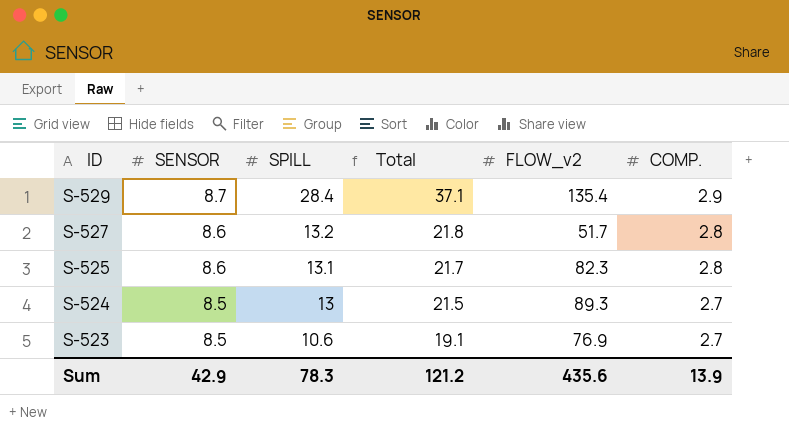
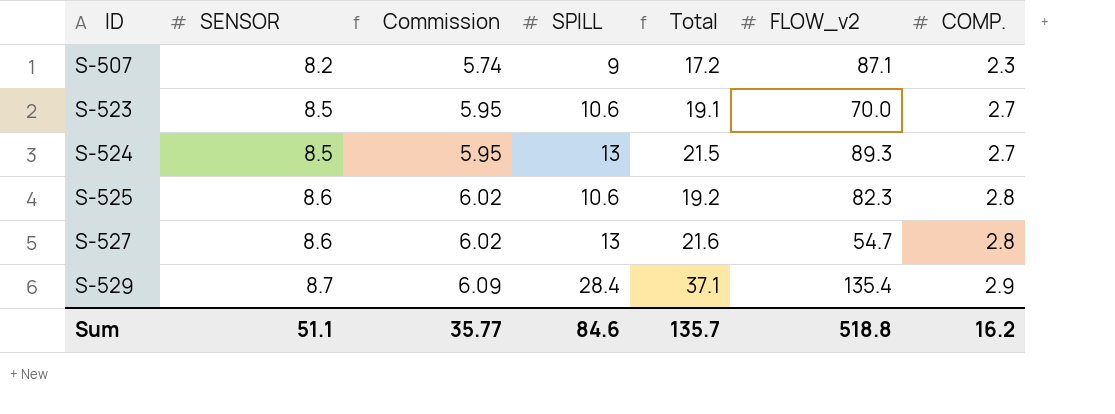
row order: ID descending -> ID ascending
column Commission | formula: none -> [SENSOR] * 0.7
row S-507: none -> 8.2 | 5.74 | 9 | 17.2 | 87.1 | 2.3
S-523 | FLOW_v2: 76.9 -> 70.0
S-525 | SPILL: 13.1 -> 10.6
S-525 | Total: 21.7 -> 19.2
S-527 | SPILL: 13.2 -> 13
S-527 | Total: 21.8 -> 21.6
S-527 | FLOW_v2: 51.7 -> 54.7
Sum | SENSOR: 42.9 -> 51.1
Sum | SPILL: 78.3 -> 84.6
Sum | Total: 121.2 -> 135.7
Sum | FLOW_v2: 435.6 -> 518.8
Sum | COMP.: 13.9 -> 16.2

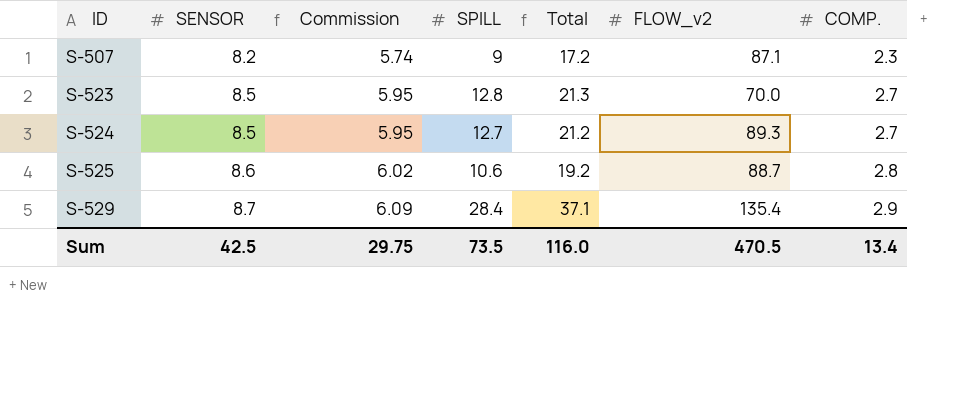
row S-527: 8.6 | 6.02 | 13 | 21.6 | 54.7 | 2.8 -> none
S-523 | SPILL: 10.6 -> 12.8
S-523 | Total: 19.1 -> 21.3
S-524 | SPILL: 13 -> 12.7
S-524 | Total: 21.5 -> 21.2
S-525 | FLOW_v2: 82.3 -> 88.7
Sum | SENSOR: 51.1 -> 42.5
Sum | Commission: 35.77 -> 29.75
Sum | SPILL: 84.6 -> 73.5
Sum | Total: 135.7 -> 116.0
Sum | FLOW_v2: 518.8 -> 470.5
Sum | COMP.: 16.2 -> 13.4

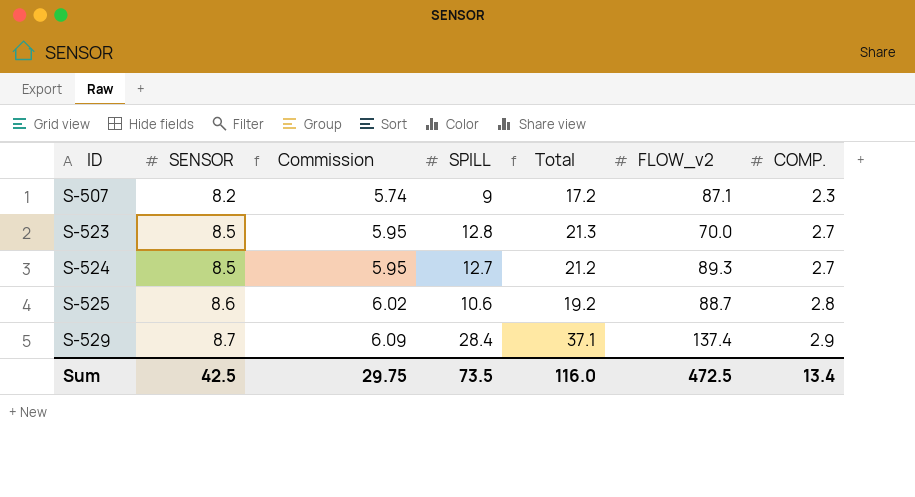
S-529 | FLOW_v2: 135.4 -> 137.4
Sum | FLOW_v2: 470.5 -> 472.5

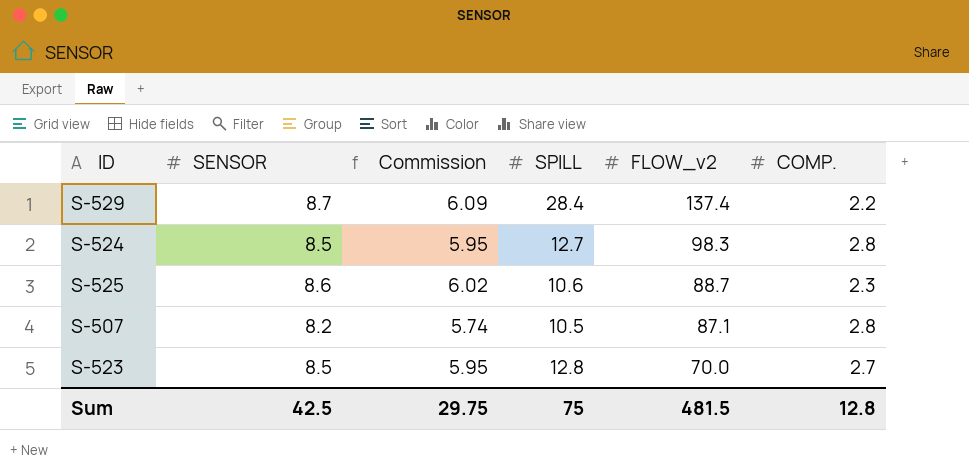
row order: ID ascending -> FLOW_v2 descending
column Total | formula: [SENSOR] + [SPILL] -> none
S-529 | COMP.: 2.9 -> 2.2
S-524 | FLOW_v2: 89.3 -> 98.3
S-524 | COMP.: 2.7 -> 2.8
S-525 | COMP.: 2.8 -> 2.3
S-507 | SPILL: 9 -> 10.5
S-507 | COMP.: 2.3 -> 2.8
Sum | SPILL: 73.5 -> 75
Sum | FLOW_v2: 472.5 -> 481.5
Sum | COMP.: 13.4 -> 12.8

